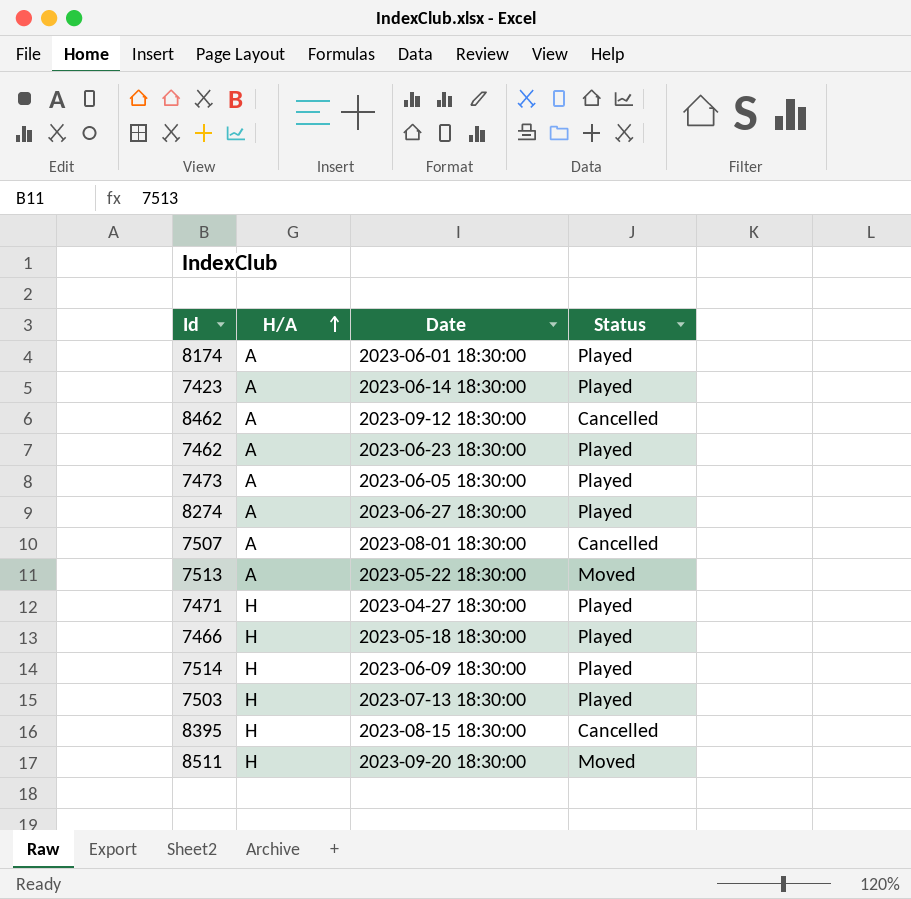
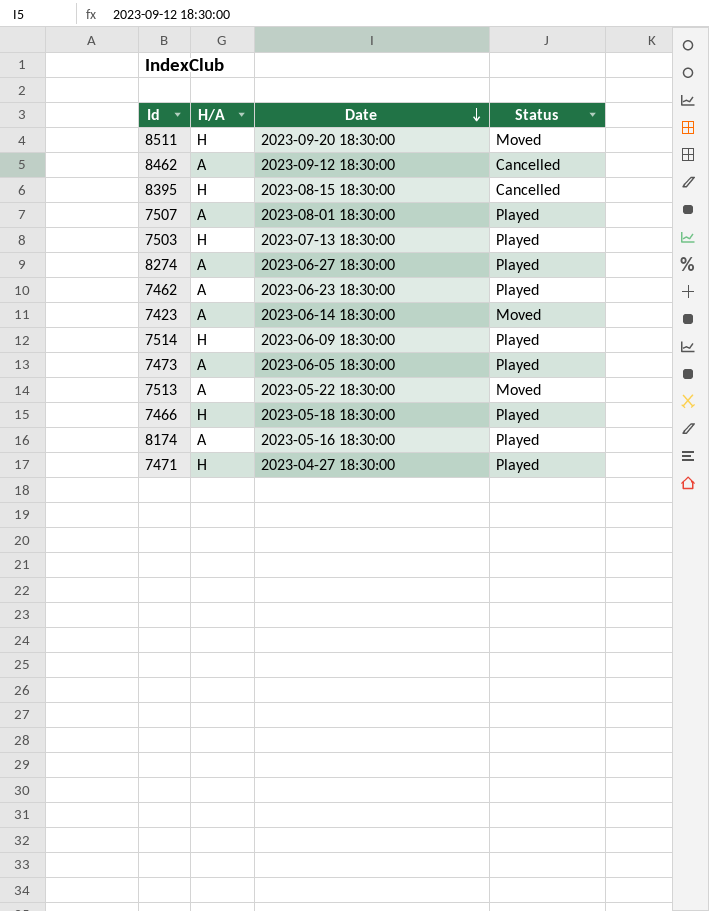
row order: H/A ascending -> Date descending
7507 | Status: Cancelled -> Played
7423 | Status: Played -> Moved
8174 | Date: 2023-06-01 18:30:00 -> 2023-05-16 18:30:00

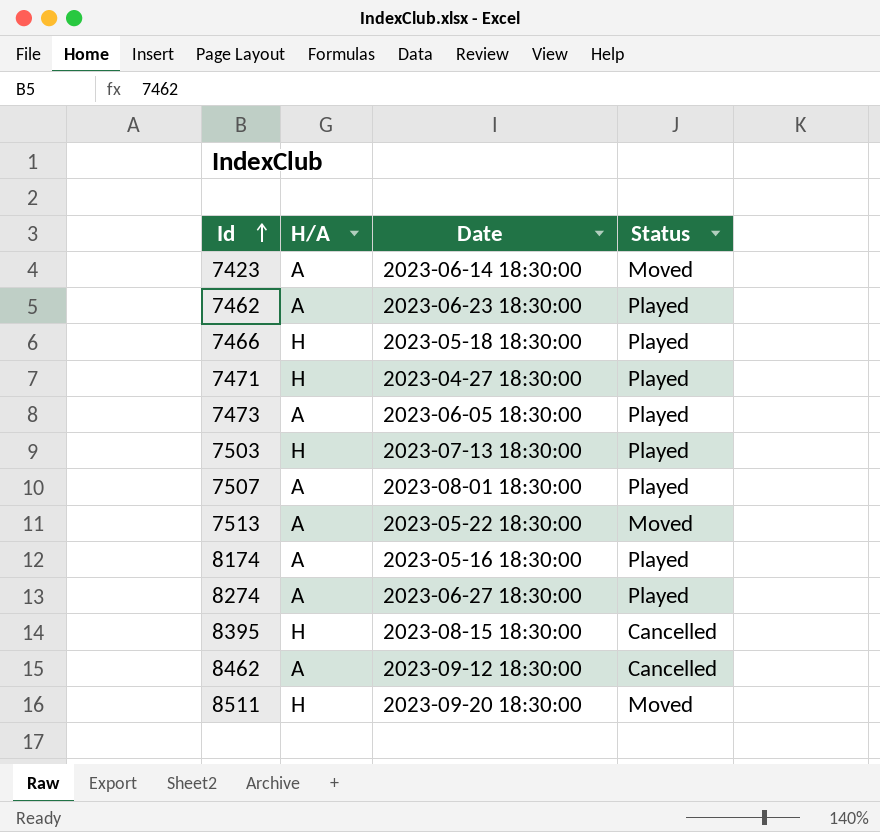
row order: Date descending -> Id ascending
row 7514: H | 2023-06-09 18:30:00 | Played -> none

